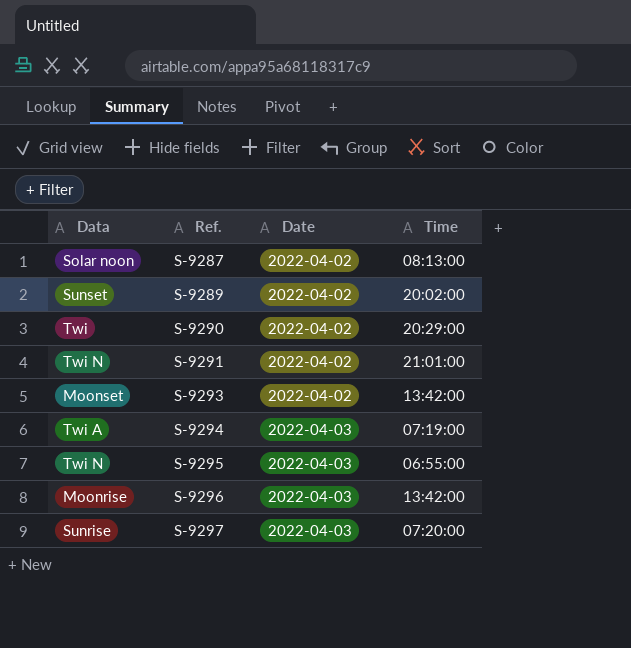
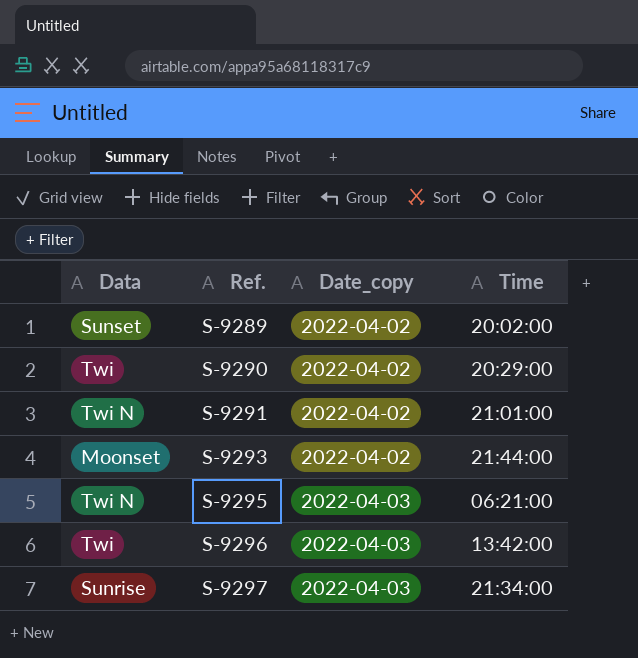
column name: Date -> Date_copy
row S-9287: Solar noon | 2022-04-02 | 08:13:00 -> none
row S-9294: Twi A | 2022-04-03 | 07:19:00 -> none
S-9293 | Time: 13:42:00 -> 21:44:00
S-9295 | Time: 06:55:00 -> 06:21:00
S-9296 | Data: Moonrise -> Twi
S-9297 | Time: 07:20:00 -> 21:34:00

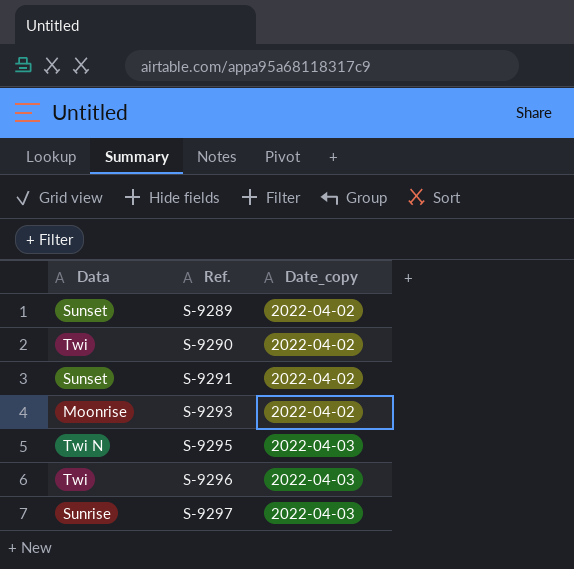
column Time | position: 4 -> none
S-9291 | Data: Twi N -> Sunset
S-9293 | Data: Moonset -> Moonrise

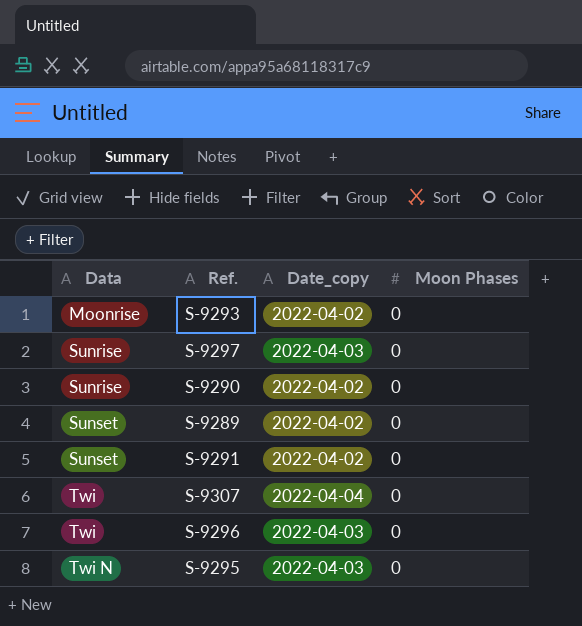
row order: Ref. ascending -> Data ascending
column Moon Phases | position: none -> 4
S-9290 | Data: Twi -> Sunrise
row S-9307: none -> Twi | 2022-04-04 | 0

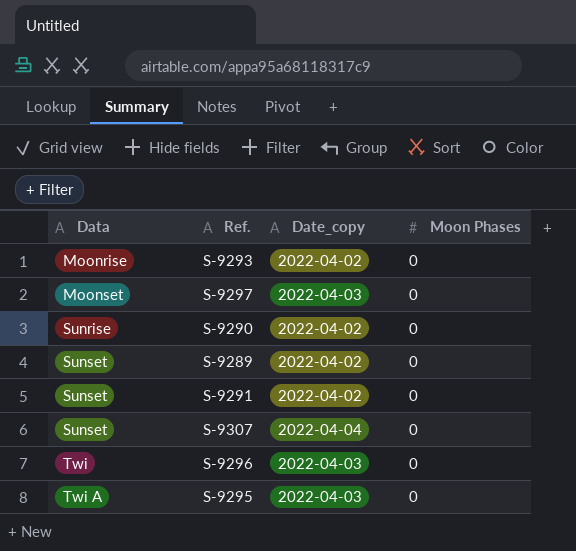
S-9297 | Data: Sunrise -> Moonset
S-9307 | Data: Twi -> Sunset
S-9295 | Data: Twi N -> Twi A

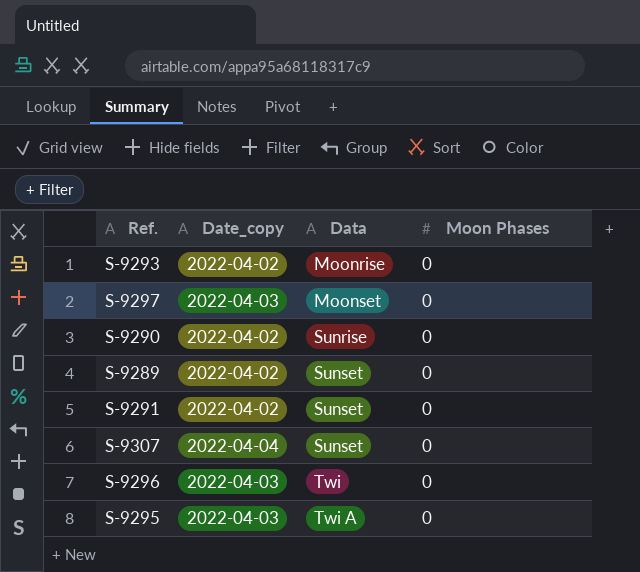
column Data | position: 1 -> 3

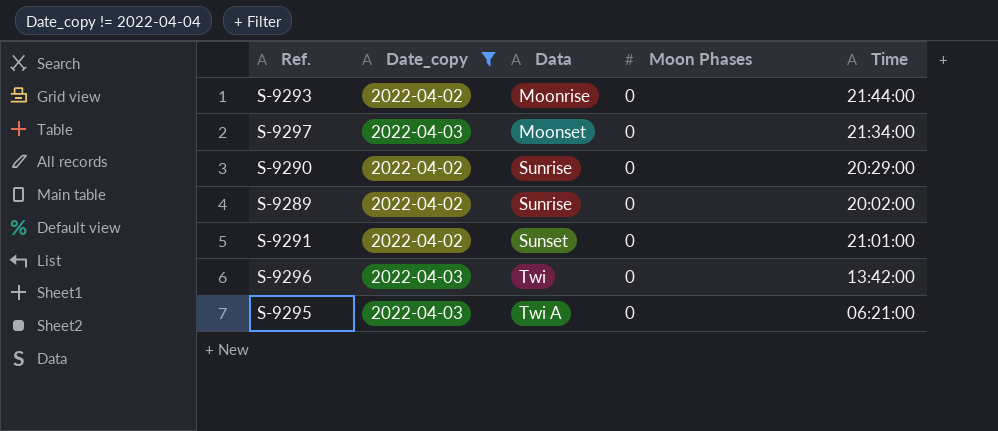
filter: none -> Date_copy != 2022-04-04
column Time | position: none -> 5
S-9289 | Data: Sunset -> Sunrise

